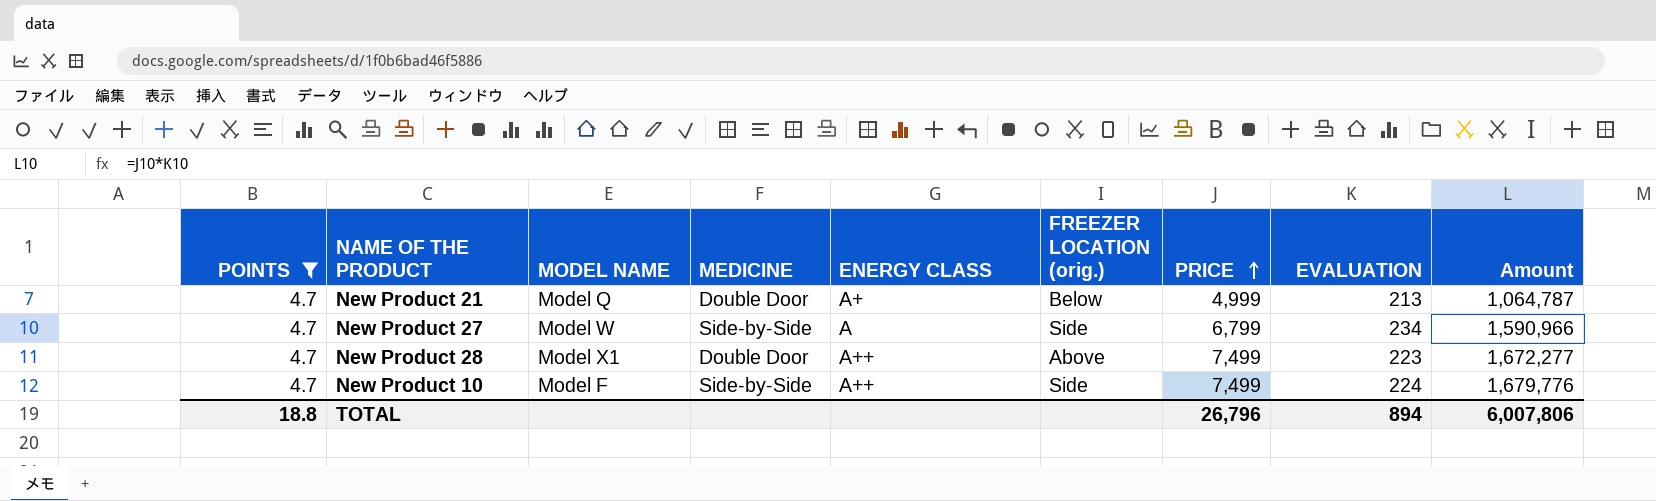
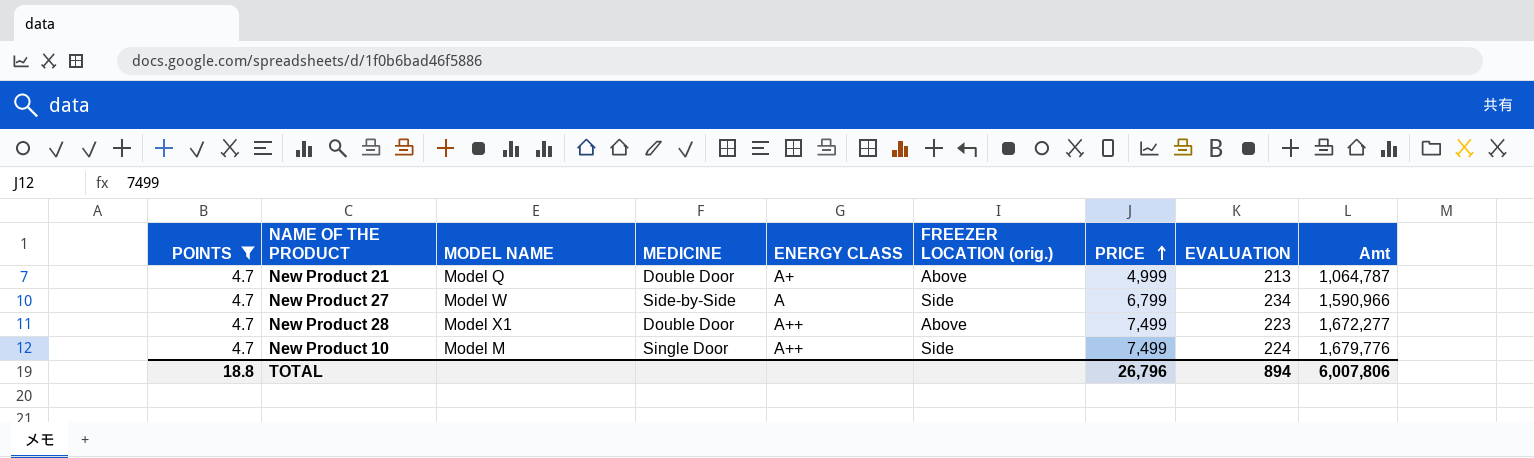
column name: Amount -> Amt
New Product 21 | FREEZER LOCATION (orig.): Below -> Above
New Product 10 | MODEL NAME: Model F -> Model M
New Product 10 | MEDICINE: Side-by-Side -> Single Door

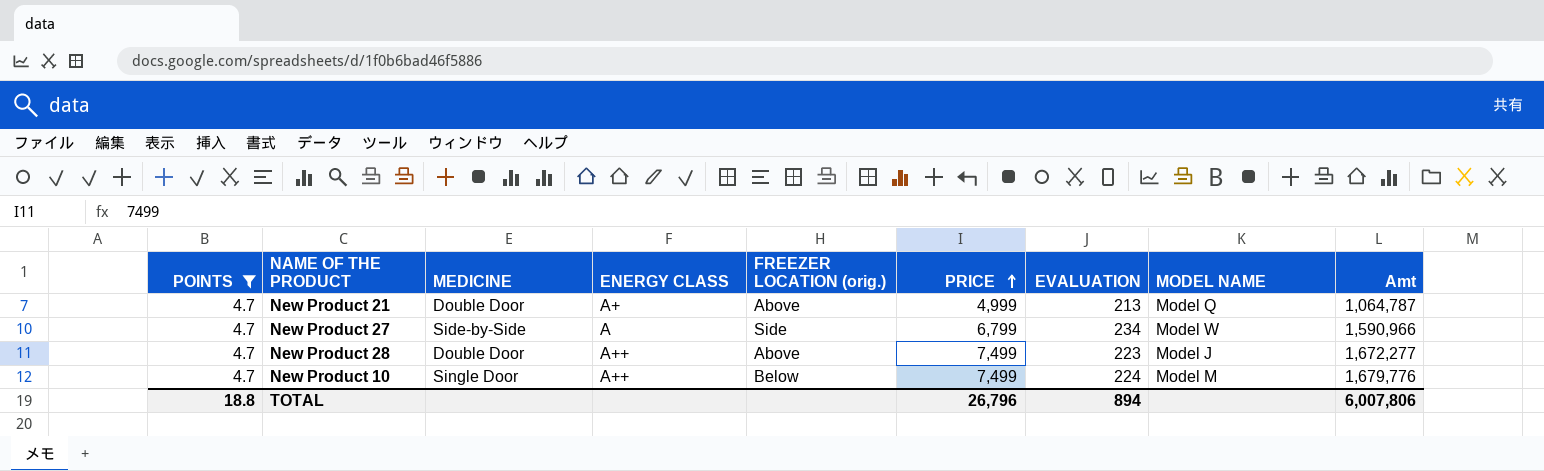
column MODEL NAME | position: 3 -> 8
New Product 28 | MODEL NAME: Model X1 -> Model J
New Product 10 | FREEZER LOCATION (orig.): Side -> Below

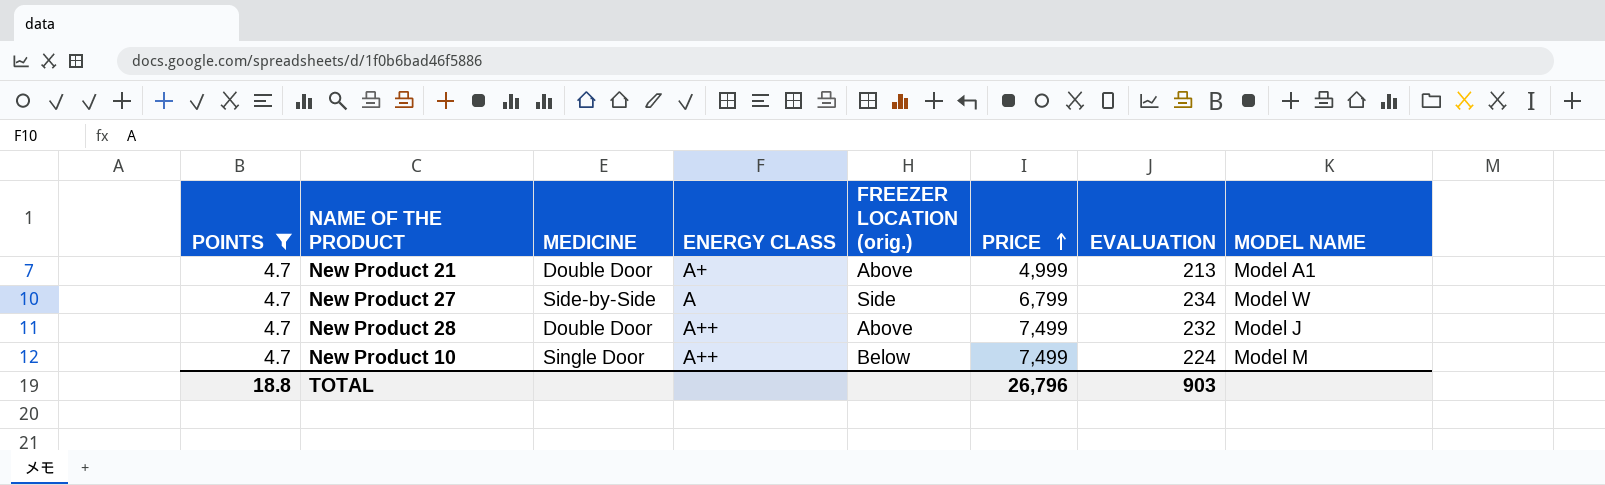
column Amt | formula: [PRICE] * [EVALUATION] -> none
New Product 21 | MODEL NAME: Model Q -> Model A1
New Product 28 | EVALUATION: 223 -> 232
TOTAL | EVALUATION: 894 -> 903

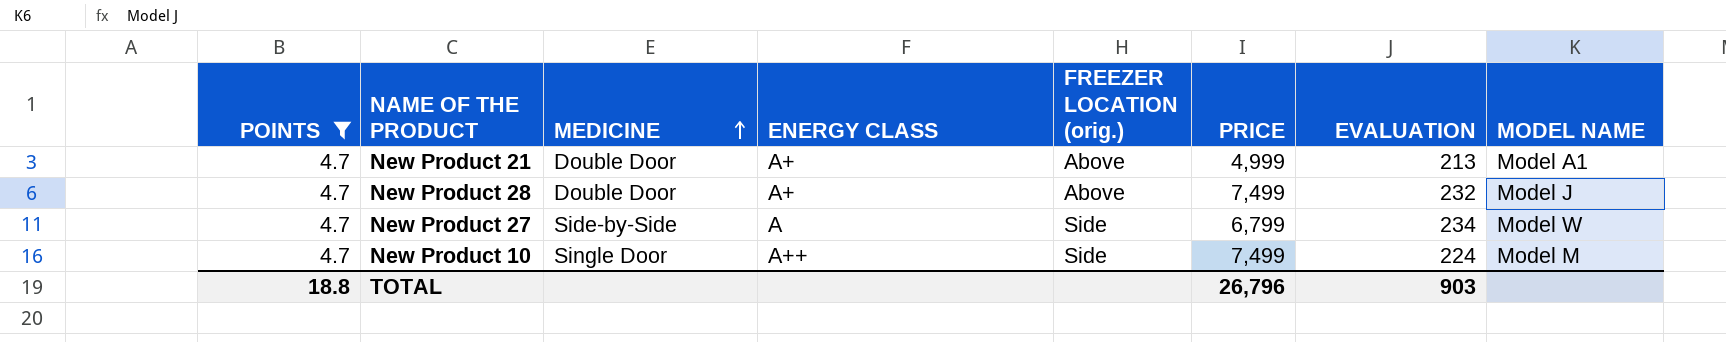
row order: PRICE ascending -> MEDICINE ascending
New Product 28 | ENERGY CLASS: A++ -> A+
New Product 10 | FREEZER LOCATION (orig.): Below -> Side

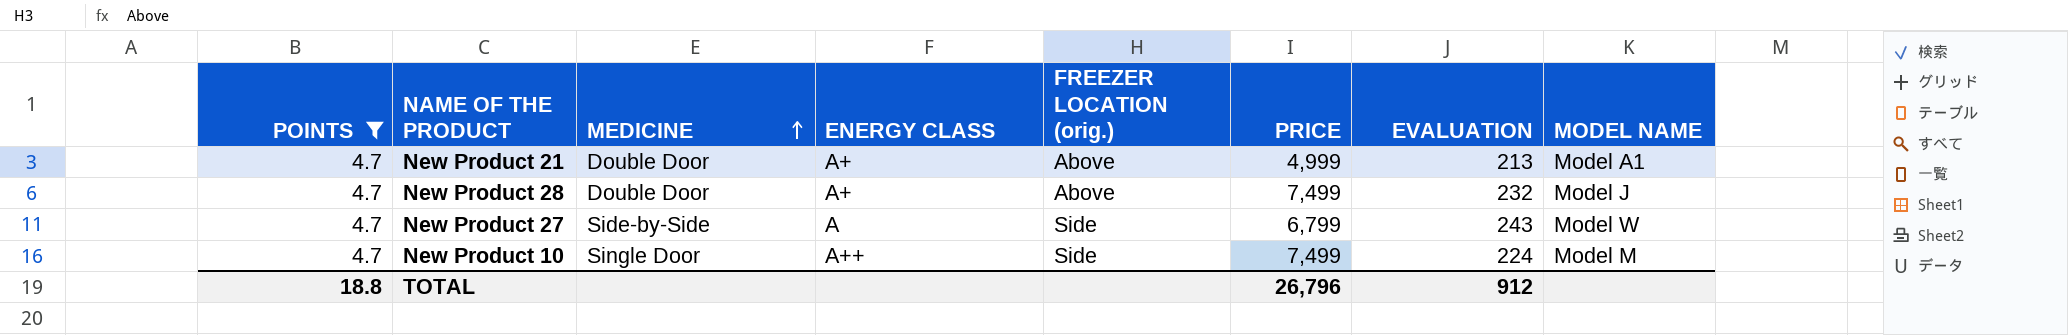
New Product 27 | EVALUATION: 234 -> 243
TOTAL | EVALUATION: 903 -> 912

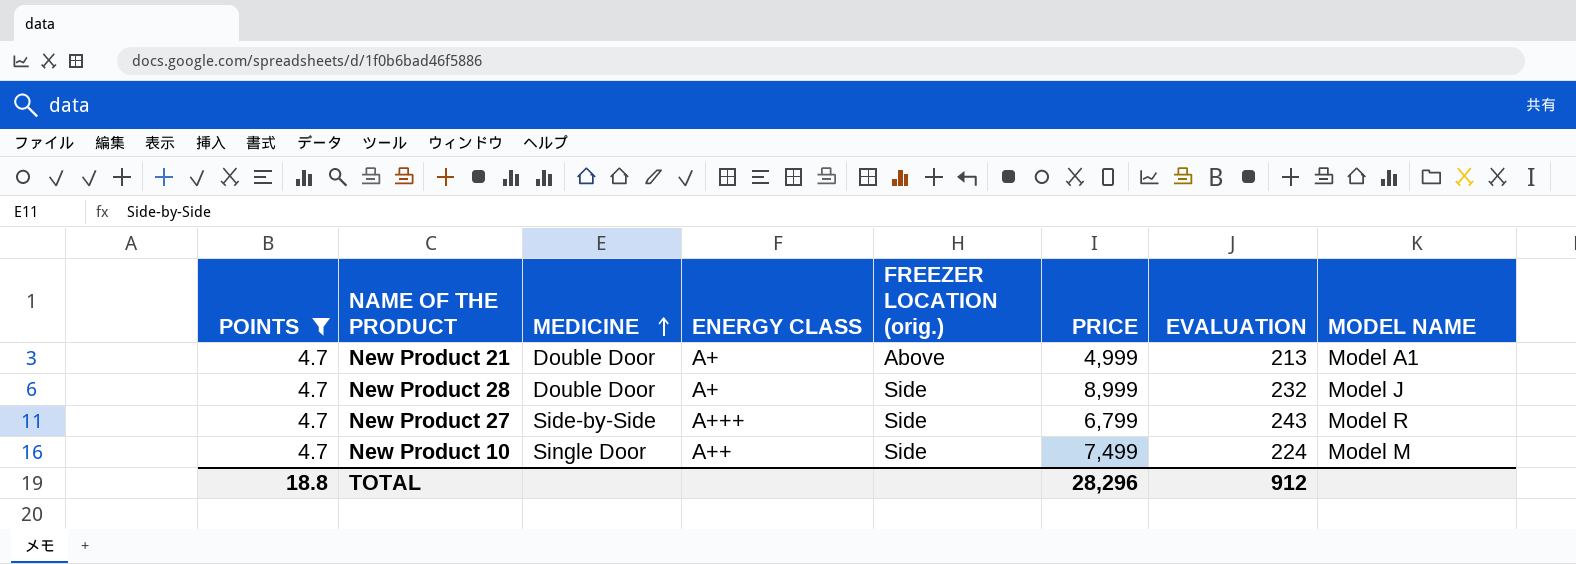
New Product 28 | FREEZER LOCATION (orig.): Above -> Side
New Product 28 | PRICE: 7,499 -> 8,999
New Product 27 | ENERGY CLASS: A -> A+++
New Product 27 | MODEL NAME: Model W -> Model R
TOTAL | PRICE: 26,796 -> 28,296

